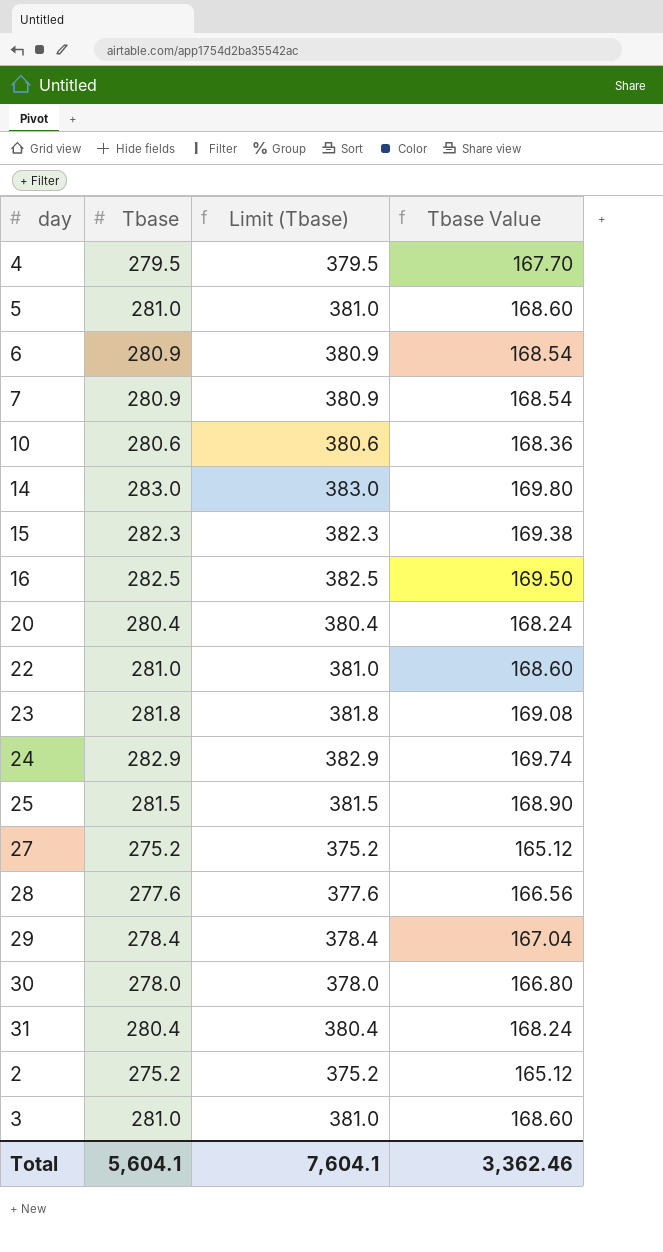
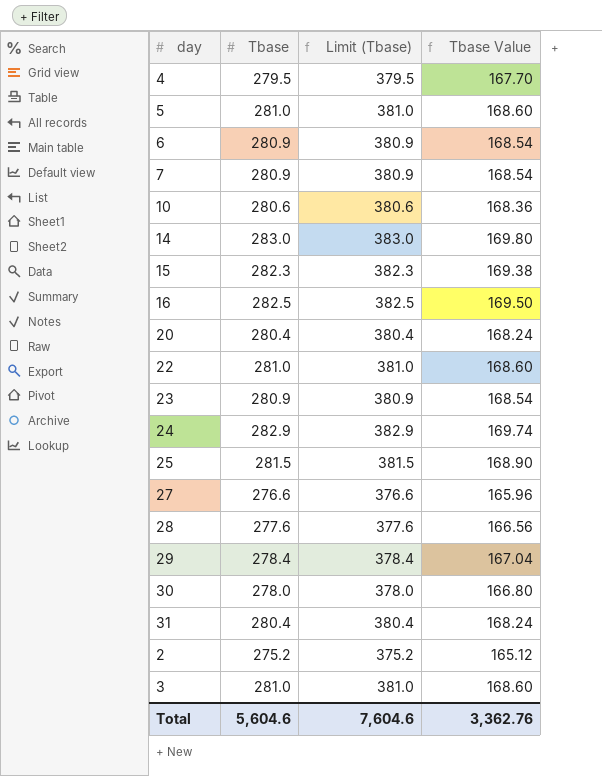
23 | Tbase: 281.8 -> 280.9
23 | Limit (Tbase): 381.8 -> 380.9
23 | Tbase Value: 169.08 -> 168.54
27 | Tbase: 275.2 -> 276.6
27 | Limit (Tbase): 375.2 -> 376.6
27 | Tbase Value: 165.12 -> 165.96
Total | Tbase: 5,604.1 -> 5,604.6
Total | Limit (Tbase): 7,604.1 -> 7,604.6
Total | Tbase Value: 3,362.46 -> 3,362.76

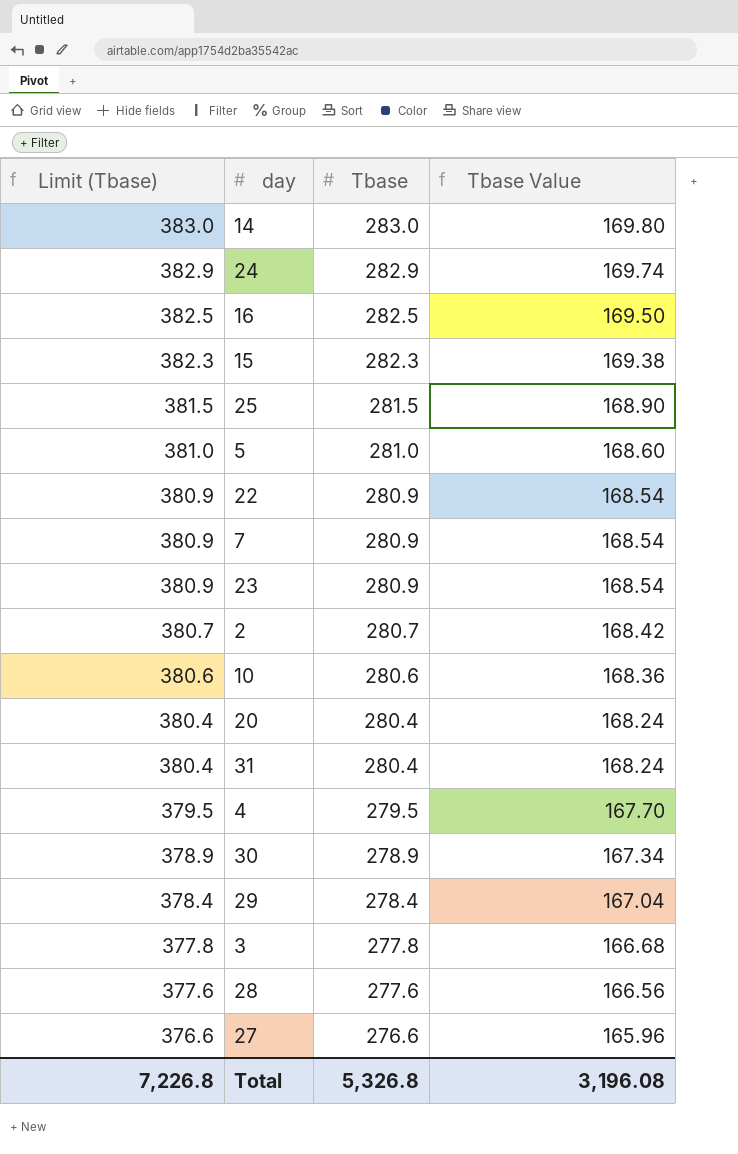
row order: none -> Limit (Tbase) descending
column Limit (Tbase) | position: 3 -> 1
row 6: 280.9 | 380.9 | 168.54 -> none
22 | Limit (Tbase): 381.0 -> 380.9
22 | Tbase: 281.0 -> 280.9
22 | Tbase Value: 168.60 -> 168.54
2 | Limit (Tbase): 375.2 -> 380.7
2 | Tbase: 275.2 -> 280.7
2 | Tbase Value: 165.12 -> 168.42
30 | Limit (Tbase): 378.0 -> 378.9
30 | Tbase: 278.0 -> 278.9
30 | Tbase Value: 166.80 -> 167.34
3 | Limit (Tbase): 381.0 -> 377.8
3 | Tbase: 281.0 -> 277.8
3 | Tbase Value: 168.60 -> 166.68
Total | Limit (Tbase): 7,604.6 -> 7,226.8
Total | Tbase: 5,604.6 -> 5,326.8
Total | Tbase Value: 3,362.76 -> 3,196.08

